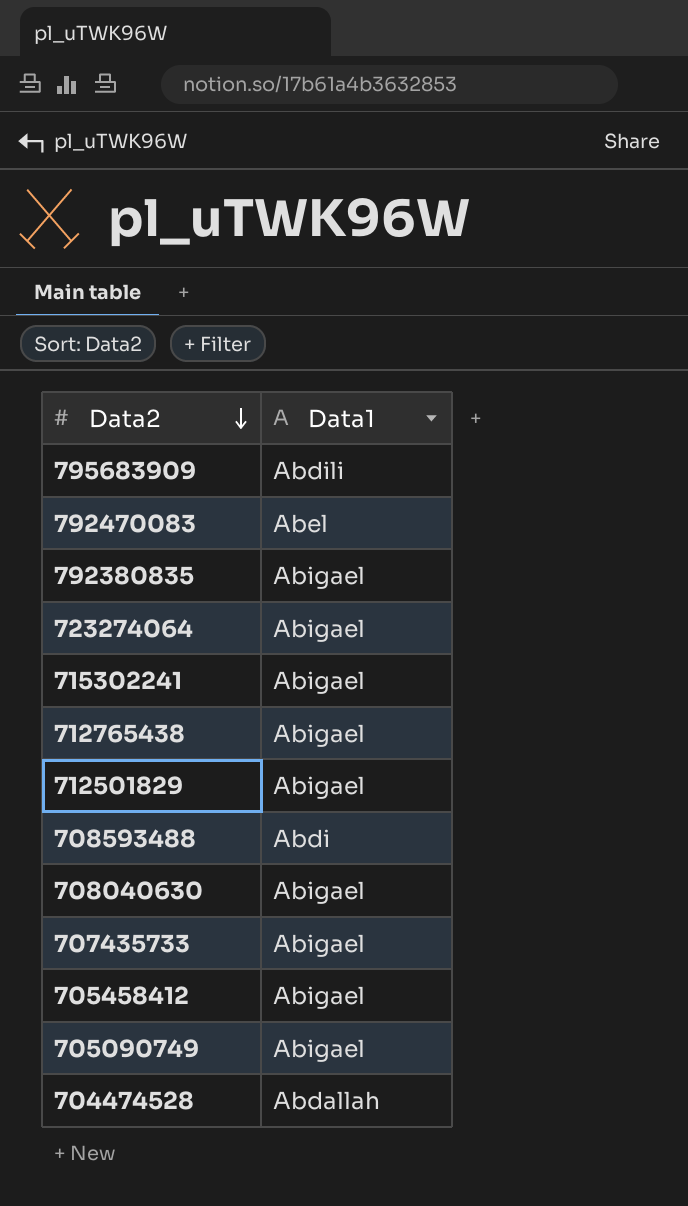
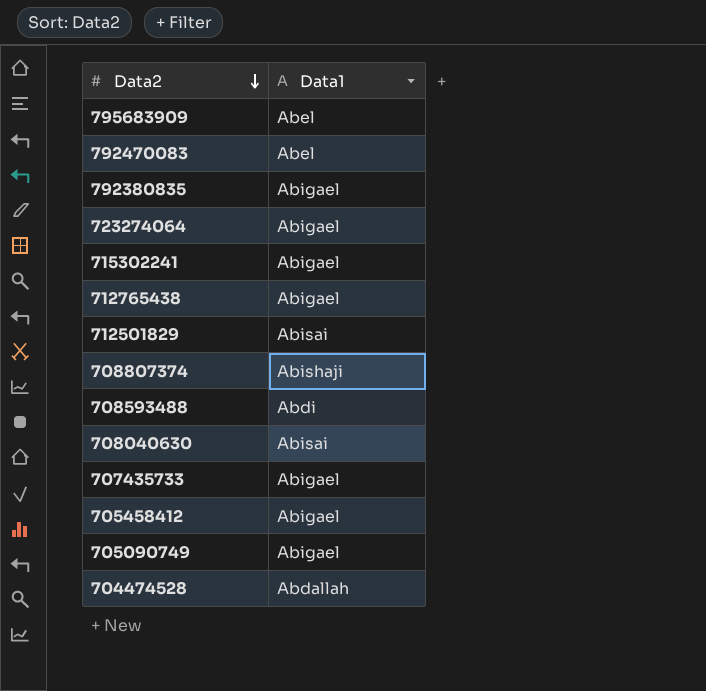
795683909 | Data1: Abdili -> Abel
712501829 | Data1: Abigael -> Abisai
row 708807374: none -> Abishaji
708040630 | Data1: Abigael -> Abisai

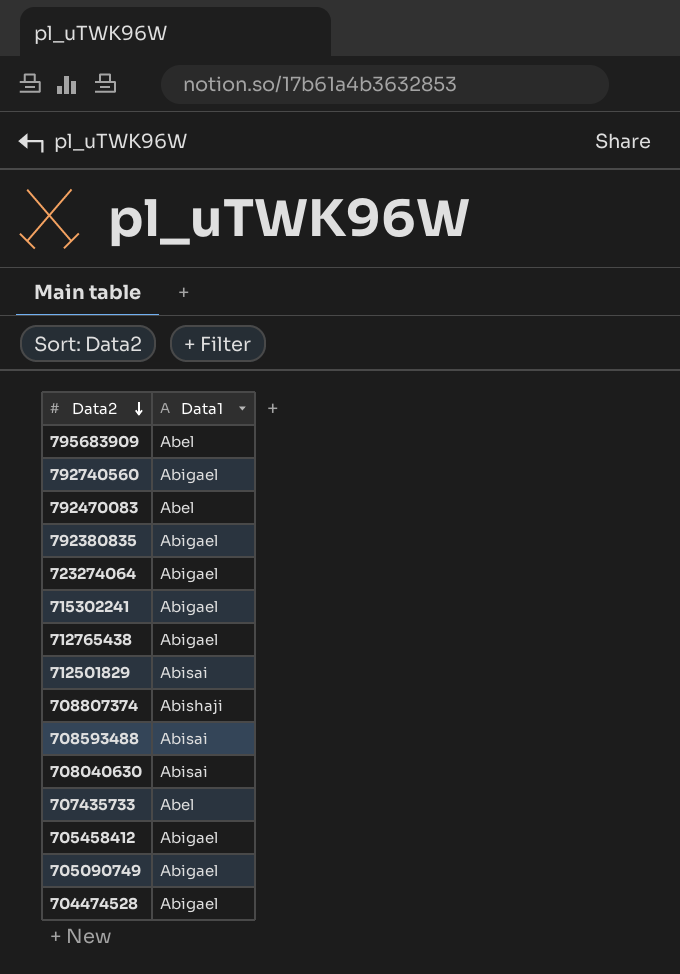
row 792740560: none -> Abigael
708593488 | Data1: Abdi -> Abisai
707435733 | Data1: Abigael -> Abel
704474528 | Data1: Abdallah -> Abigael

